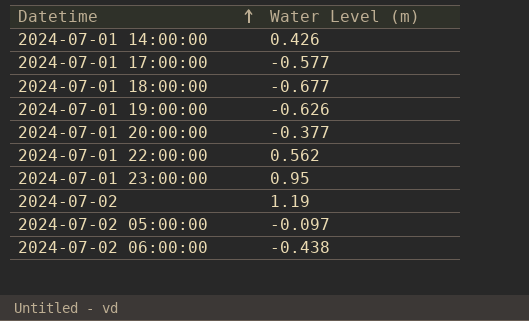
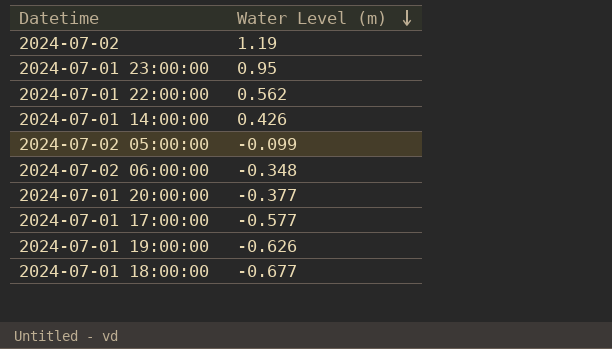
row order: Datetime ascending -> Water Level (m) descending
2024-07-02 05:00:00 | Water Level (m): -0.097 -> -0.099
2024-07-02 06:00:00 | Water Level (m): -0.438 -> -0.348

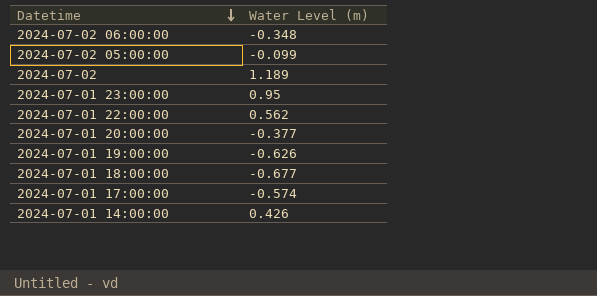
row order: Water Level (m) descending -> Datetime descending
2024-07-02 | Water Level (m): 1.19 -> 1.189
2024-07-01 17:00:00 | Water Level (m): -0.577 -> -0.574

